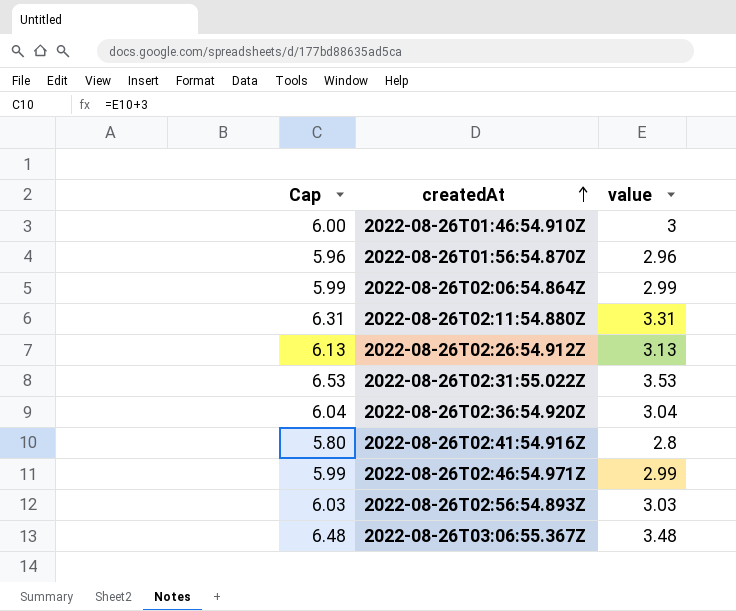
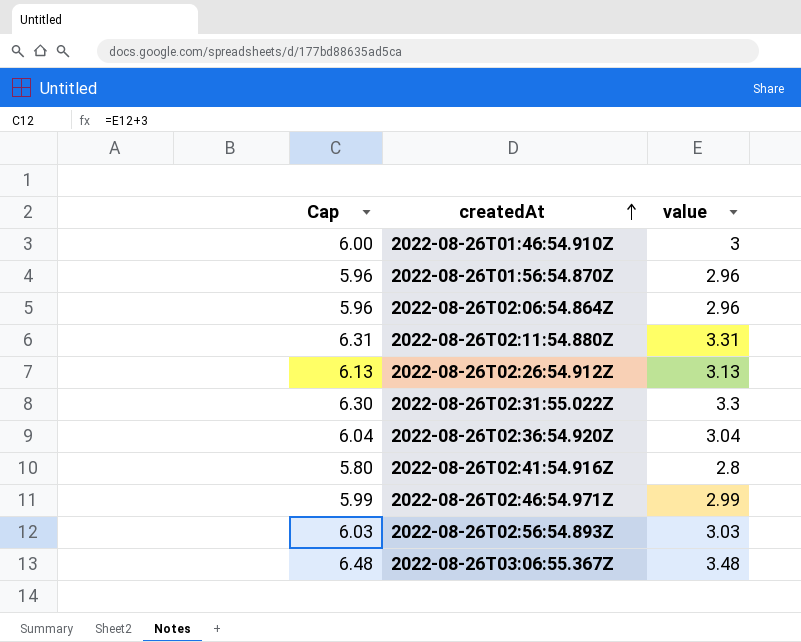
2022-08-26T02:06:54.864Z | Cap: 5.99 -> 5.96
2022-08-26T02:06:54.864Z | value: 2.99 -> 2.96
2022-08-26T02:31:55.022Z | Cap: 6.53 -> 6.30
2022-08-26T02:31:55.022Z | value: 3.53 -> 3.3

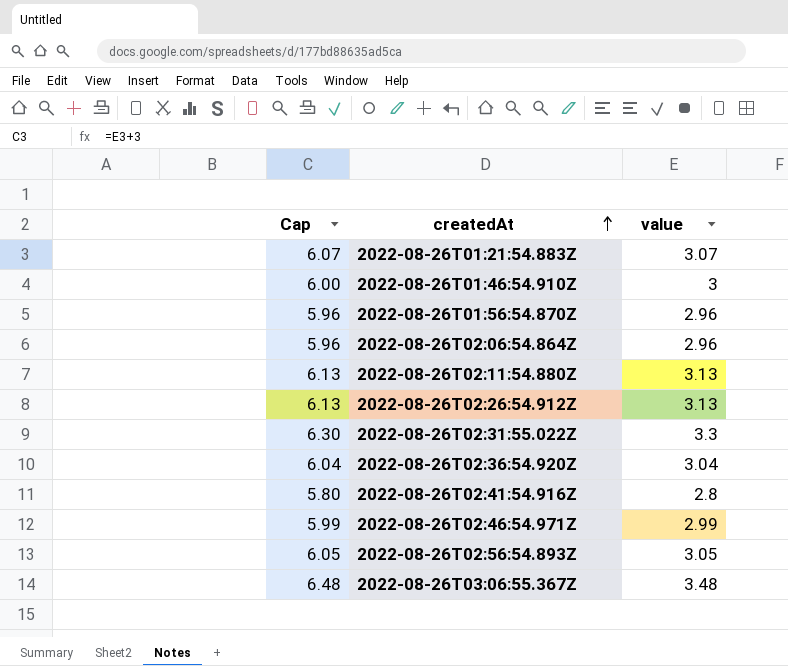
row 2022-08-26T01:21:54.883Z: none -> 6.07 | 3.07
2022-08-26T02:11:54.880Z | Cap: 6.31 -> 6.13
2022-08-26T02:11:54.880Z | value: 3.31 -> 3.13
2022-08-26T02:56:54.893Z | Cap: 6.03 -> 6.05
2022-08-26T02:56:54.893Z | value: 3.03 -> 3.05

